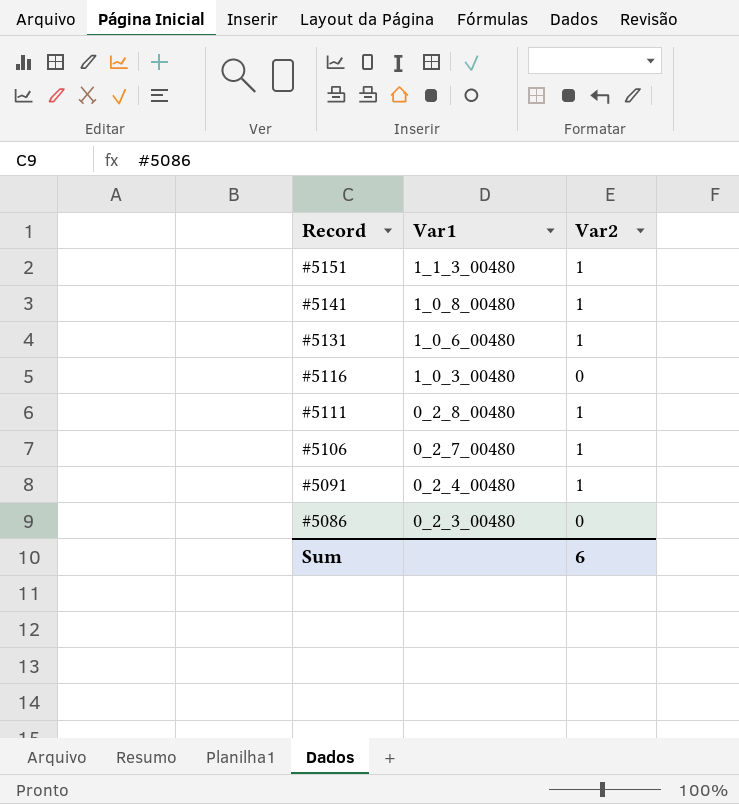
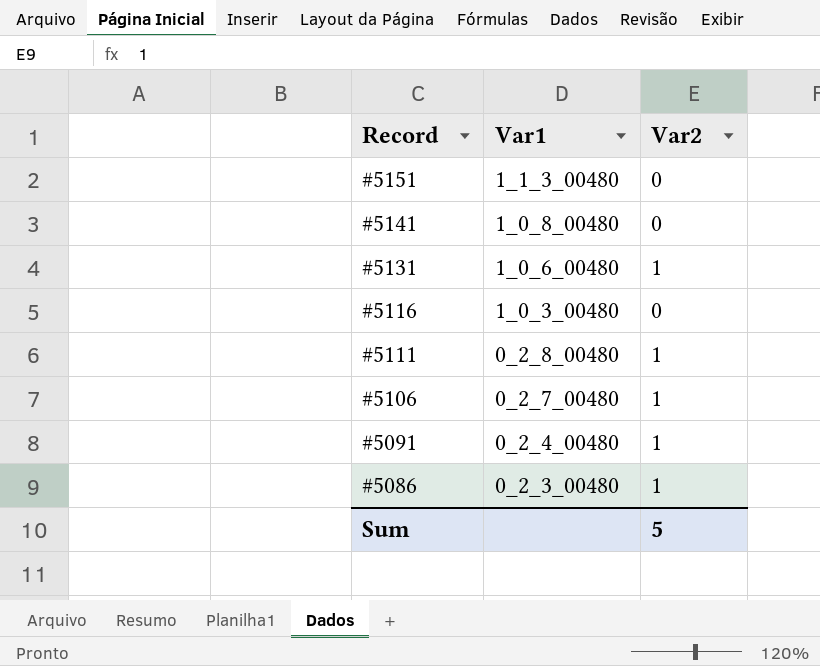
#5151 | Var2: 1 -> 0
#5141 | Var2: 1 -> 0
#5086 | Var2: 0 -> 1
Sum | Var2: 6 -> 5

